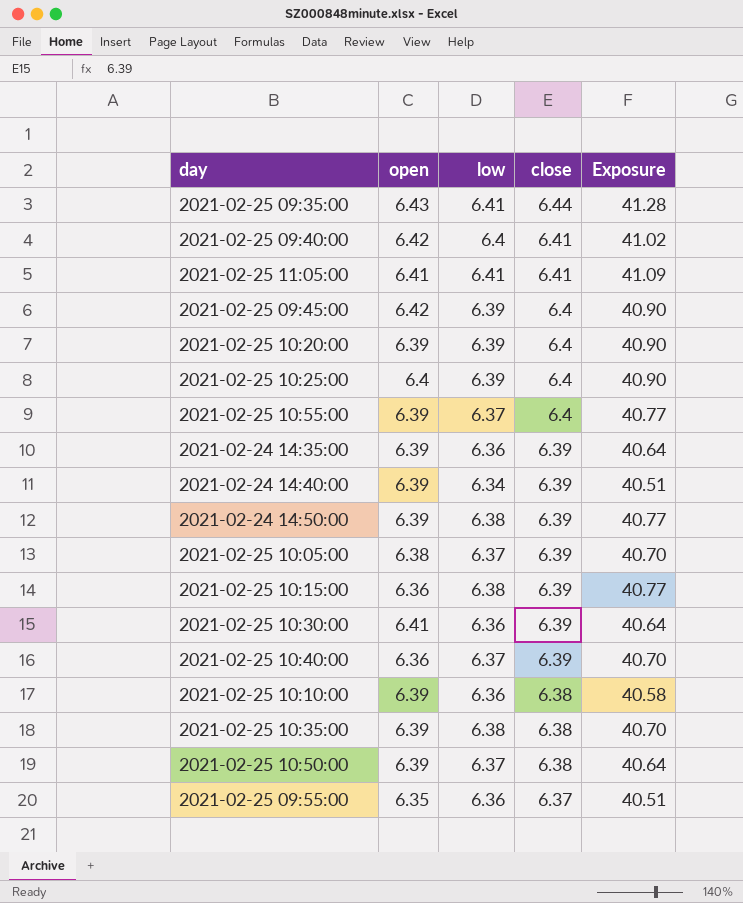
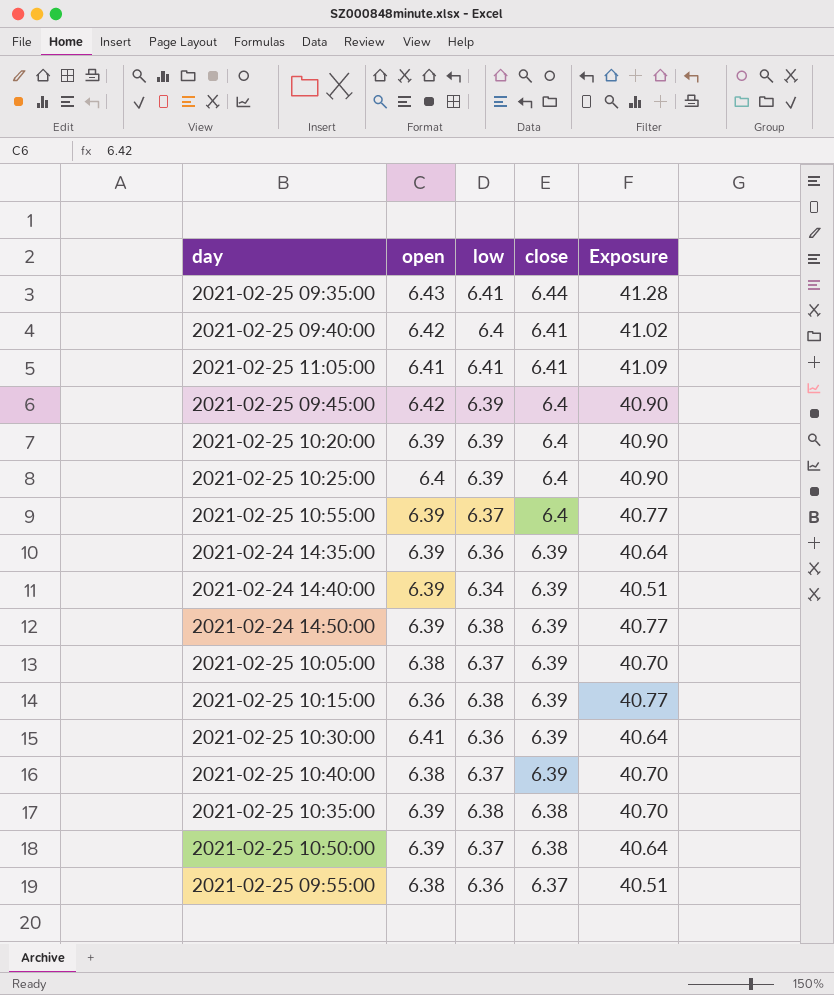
row 2021-02-25 10:10:00: 6.39 | 6.36 | 6.38 | 40.58 -> none
2021-02-25 10:40:00 | open: 6.36 -> 6.38
2021-02-25 09:55:00 | open: 6.35 -> 6.38

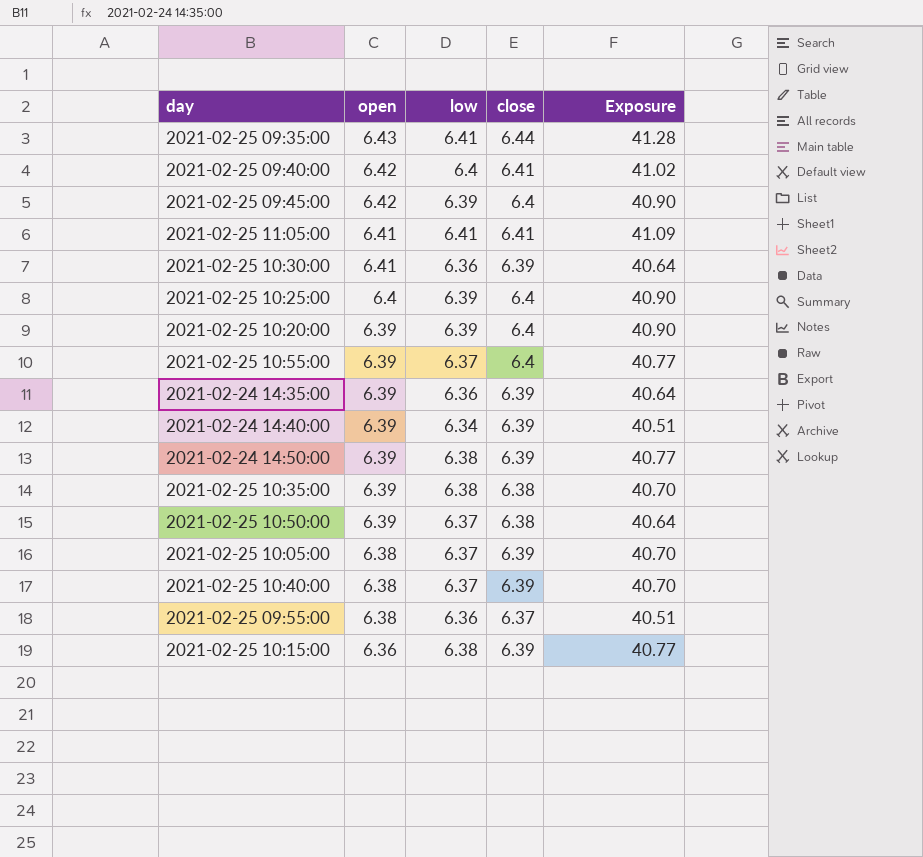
row order: close descending -> open descending

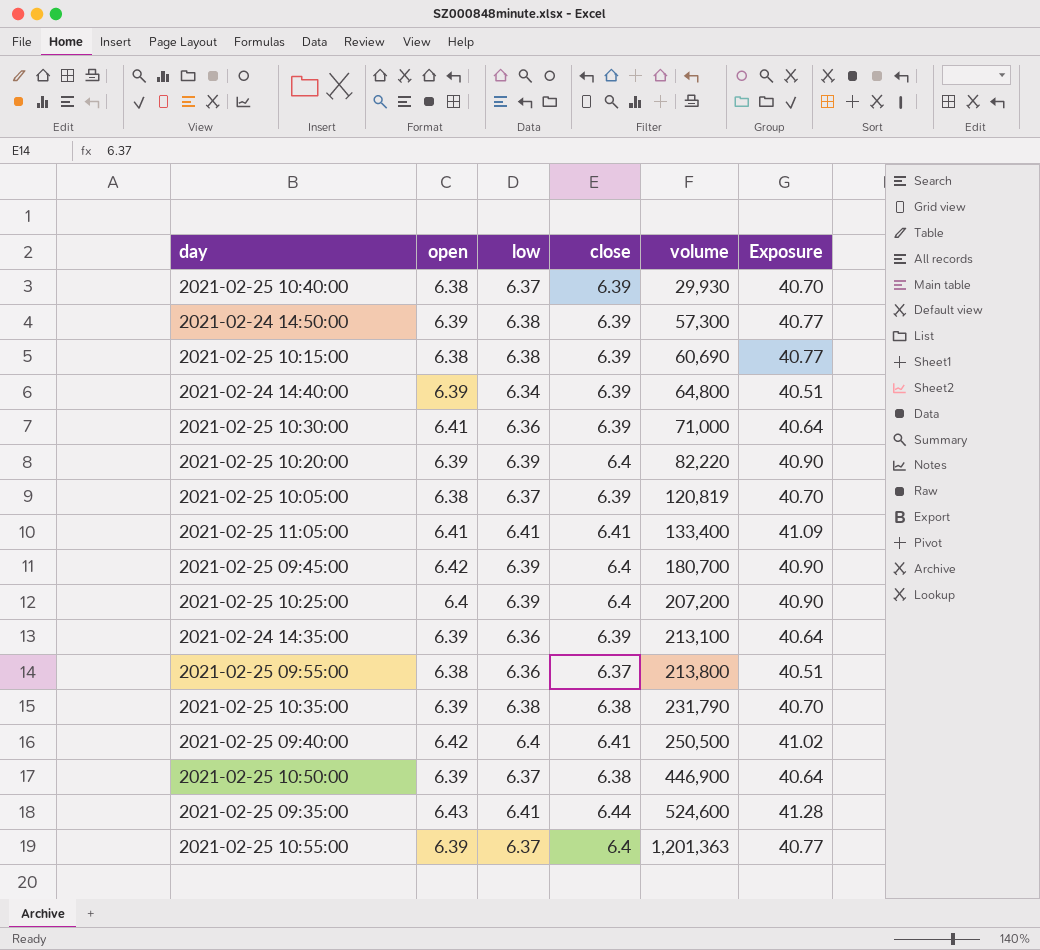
row order: open descending -> volume ascending
column volume | position: none -> 5
2021-02-25 10:15:00 | open: 6.36 -> 6.38

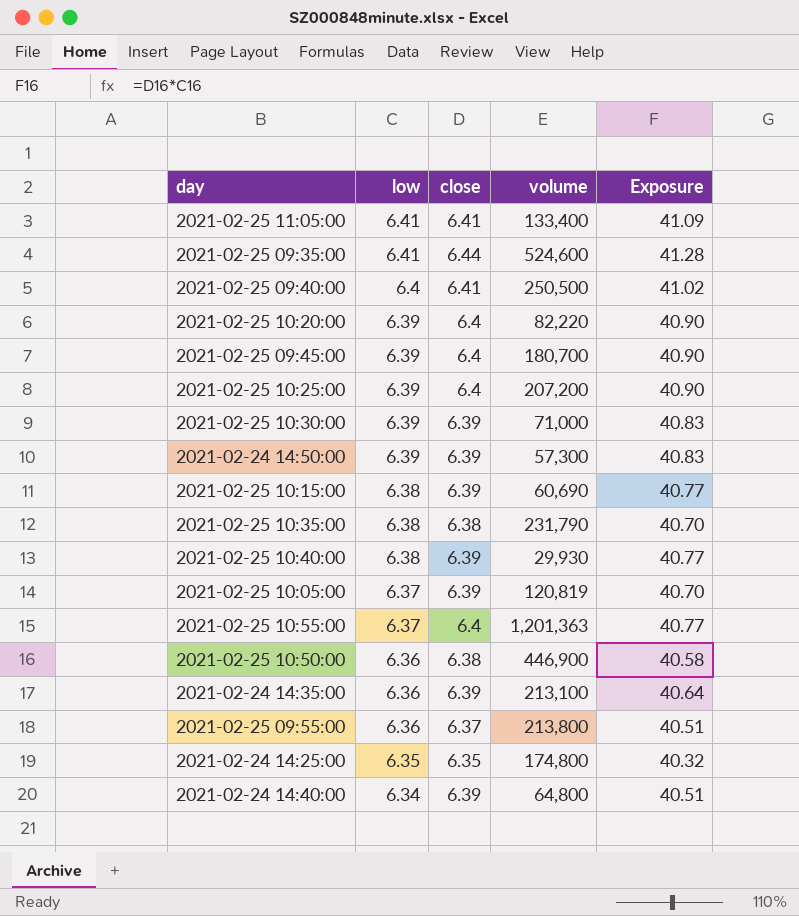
row order: volume ascending -> low descending
column open | position: 2 -> none
2021-02-25 10:30:00 | low: 6.36 -> 6.39
2021-02-25 10:30:00 | Exposure: 40.64 -> 40.83
2021-02-24 14:50:00 | low: 6.38 -> 6.39
2021-02-24 14:50:00 | Exposure: 40.77 -> 40.83
2021-02-25 10:40:00 | low: 6.37 -> 6.38
2021-02-25 10:40:00 | Exposure: 40.70 -> 40.77
2021-02-25 10:50:00 | low: 6.37 -> 6.36
2021-02-25 10:50:00 | Exposure: 40.64 -> 40.58
row 2021-02-24 14:25:00: none -> 6.35 | 6.35 | 174,800 | 40.32

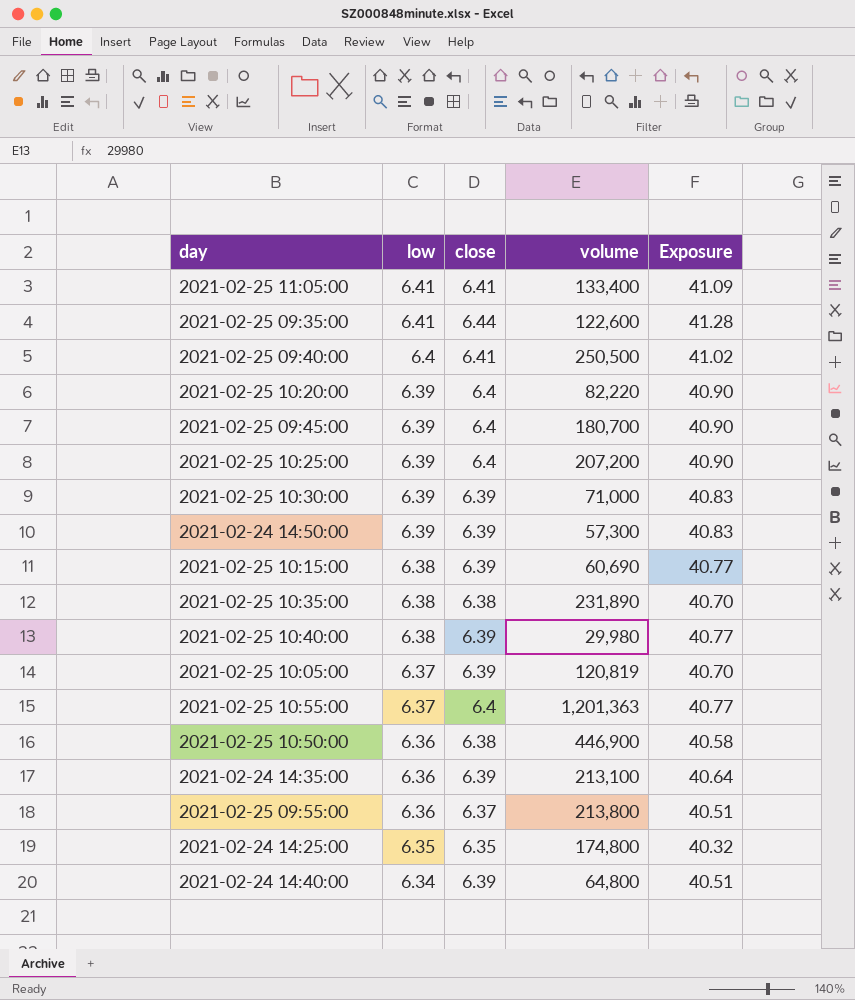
2021-02-25 09:35:00 | volume: 524,600 -> 122,600
2021-02-25 10:35:00 | volume: 231,790 -> 231,890
2021-02-25 10:40:00 | volume: 29,930 -> 29,980

